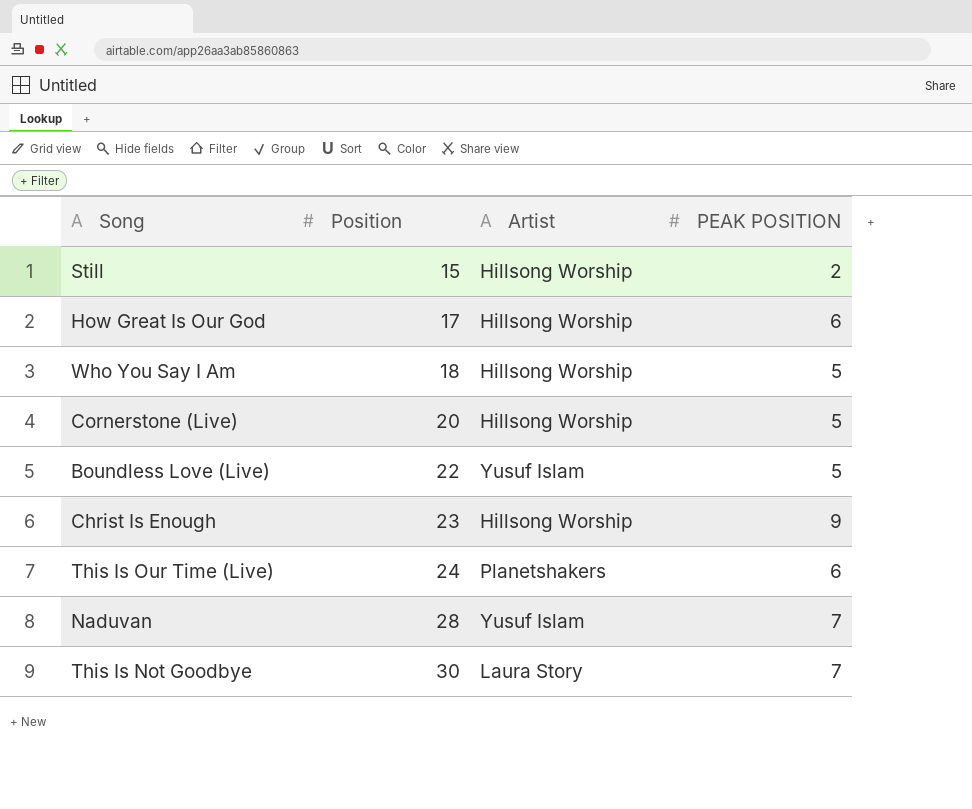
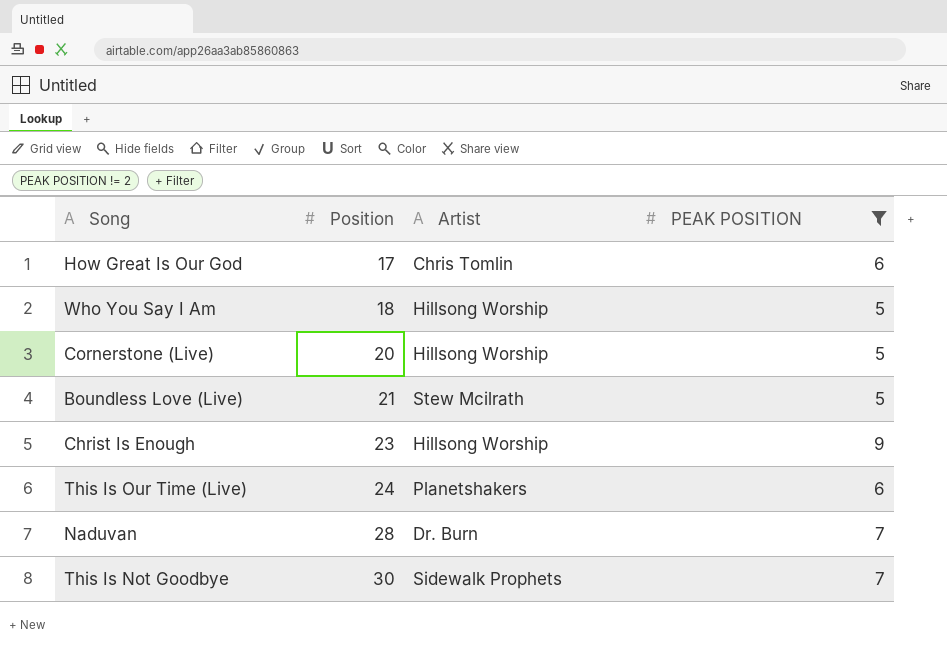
filter: none -> PEAK POSITION != 2
How Great Is Our God | Artist: Hillsong Worship -> Chris Tomlin
Boundless Love (Live) | Position: 22 -> 21
Boundless Love (Live) | Artist: Yusuf Islam -> Stew Mcilrath
Naduvan | Artist: Yusuf Islam -> Dr. Burn
This Is Not Goodbye | Artist: Laura Story -> Sidewalk Prophets

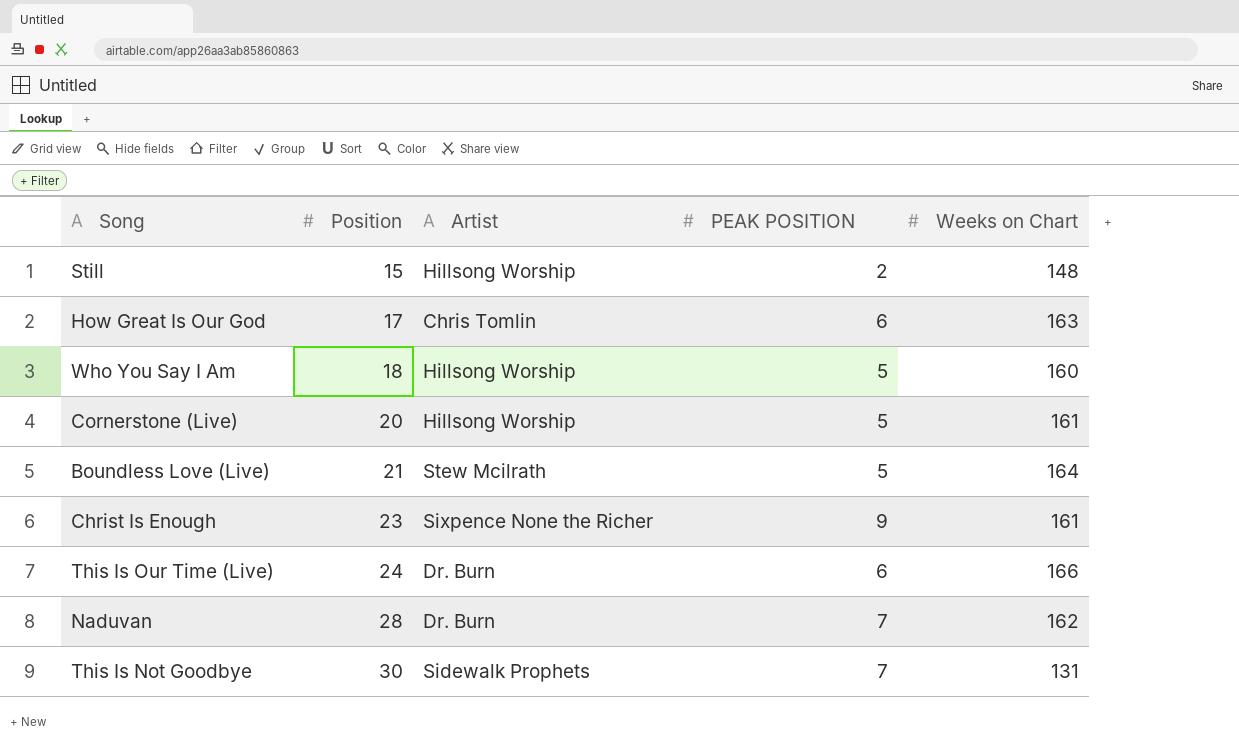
filter: PEAK POSITION != 2 -> none
column Weeks on Chart | position: none -> 5
Christ Is Enough | Artist: Hillsong Worship -> Sixpence None the Richer
This Is Our Time (Live) | Artist: Planetshakers -> Dr. Burn

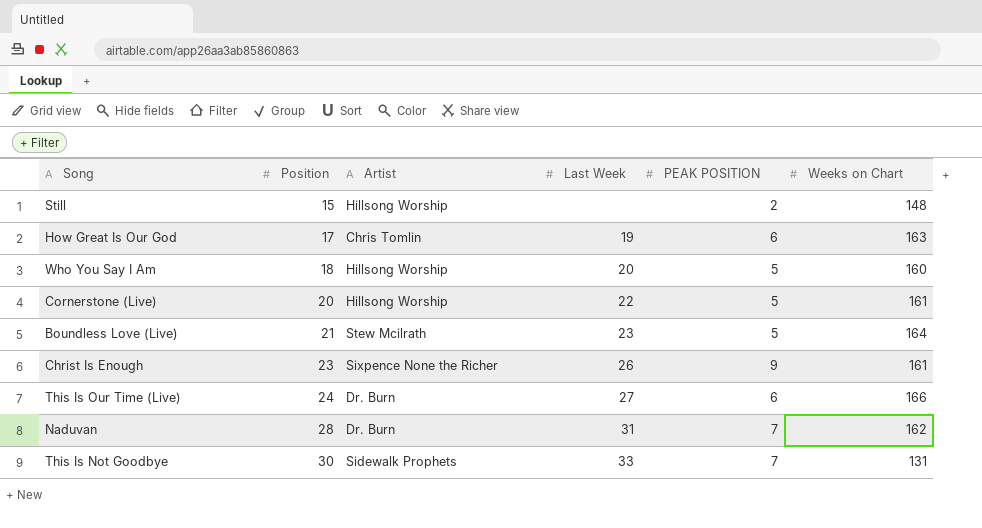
column Last Week | position: none -> 4

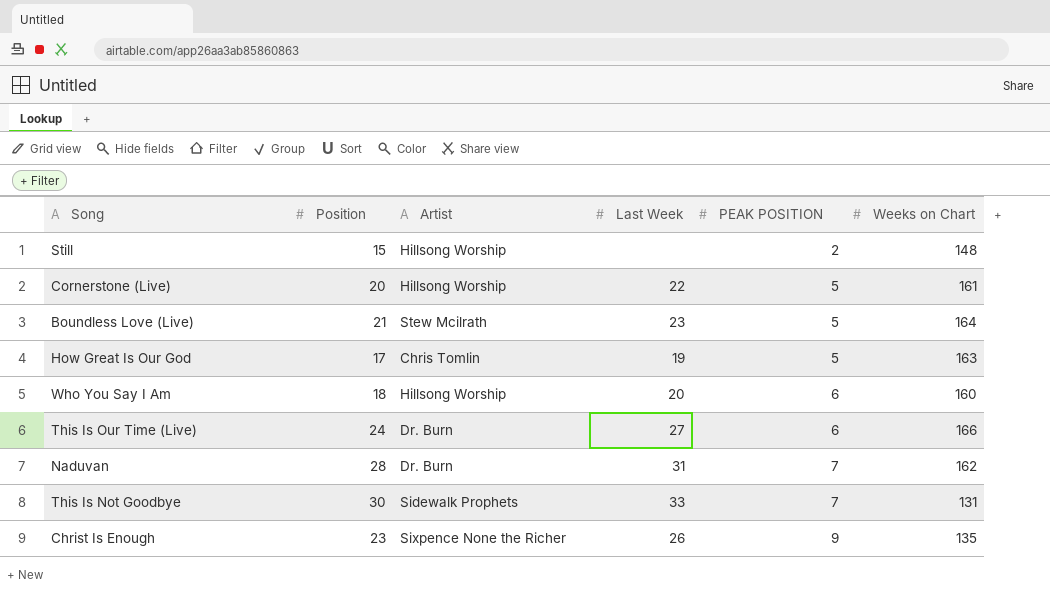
row order: Position ascending -> PEAK POSITION ascending
How Great Is Our God | PEAK POSITION: 6 -> 5
Who You Say I Am | PEAK POSITION: 5 -> 6
Christ Is Enough | Weeks on Chart: 161 -> 135

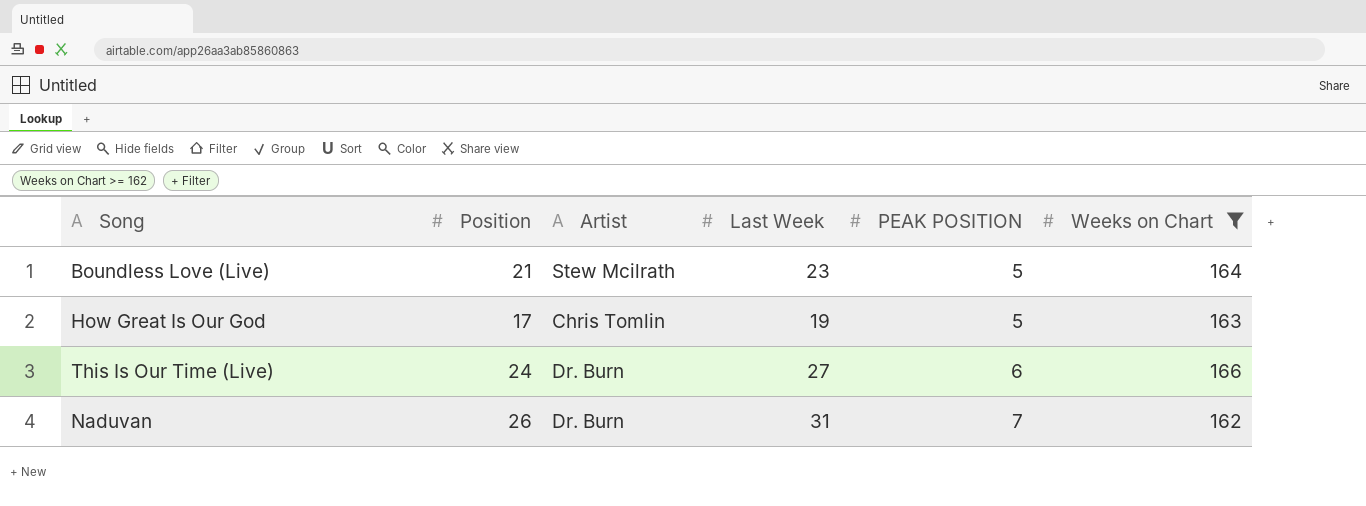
filter: none -> Weeks on Chart >= 162
Naduvan | Position: 28 -> 26

